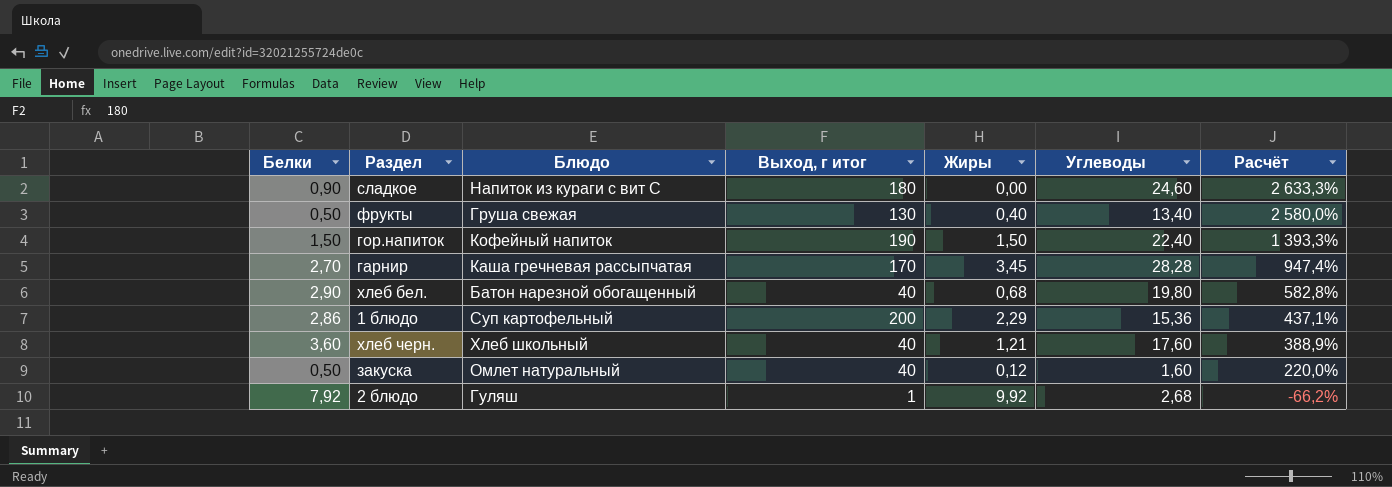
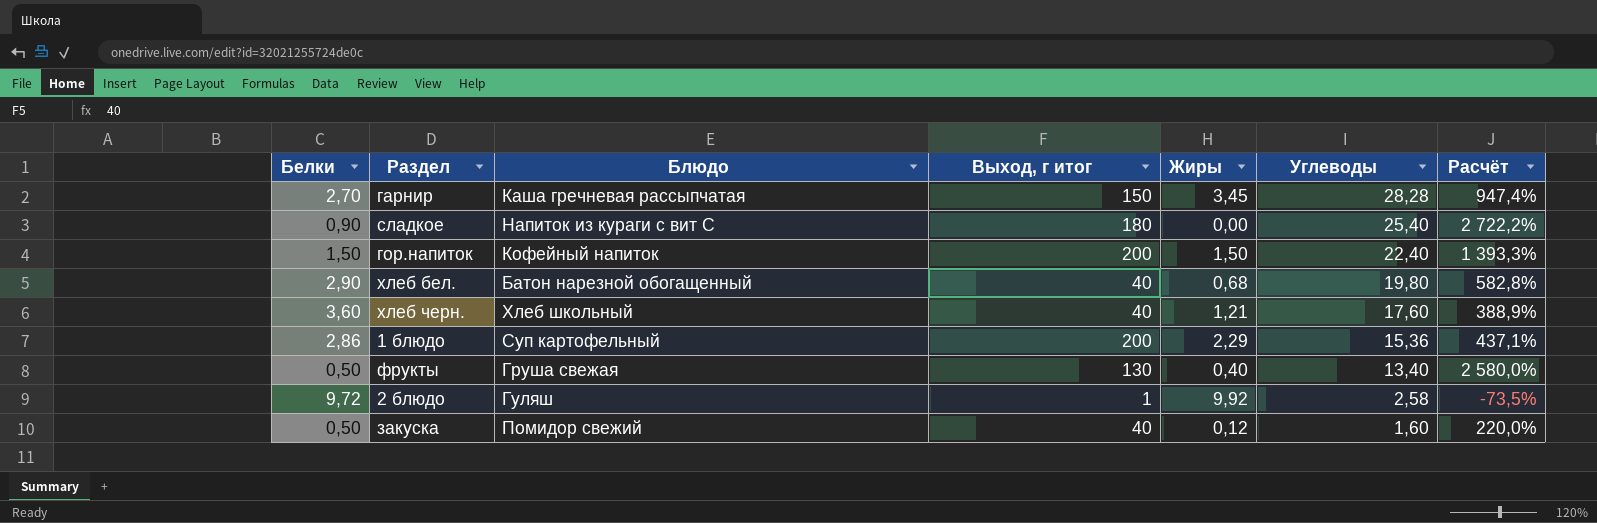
row order: Расчёт descending -> Углеводы descending
гарнир | Выход, г итог: 170 -> 150
сладкое | Углеводы: 24,60 -> 25,40
сладкое | Расчёт: 2 633,3% -> 2 722,2%
гор.напиток | Выход, г итог: 190 -> 200
2 блюдо | Белки: 7,92 -> 9,72
2 блюдо | Углеводы: 2,68 -> 2,58
2 блюдо | Расчёт: -66,2% -> -73,5%
закуска | Блюдо: Омлет натуральный -> Помидор свежий

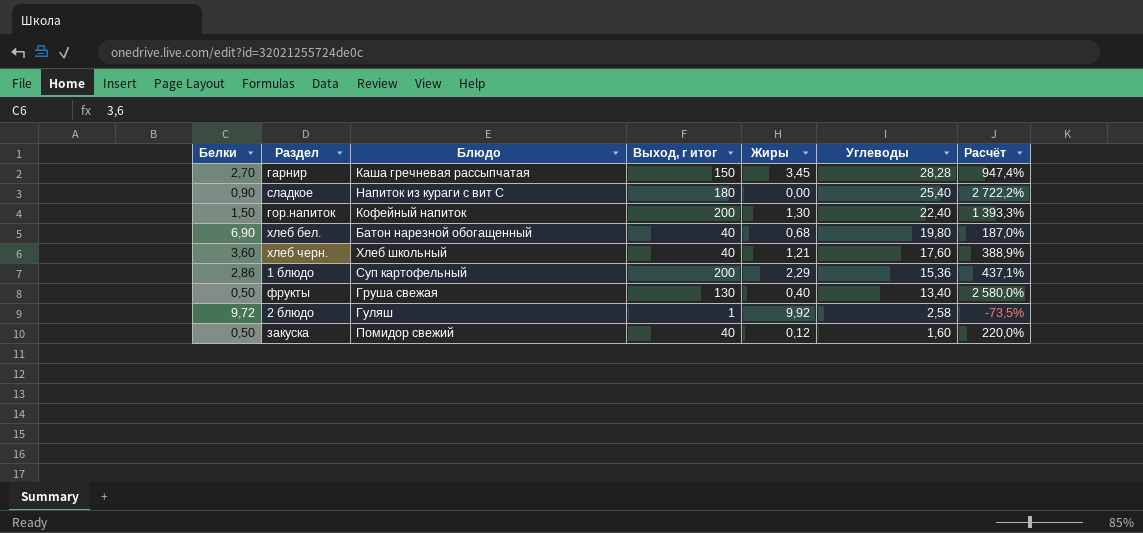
гор.напиток | Жиры: 1,50 -> 1,30
хлеб бел. | Белки: 2,90 -> 6,90
хлеб бел. | Расчёт: 582,8% -> 187,0%

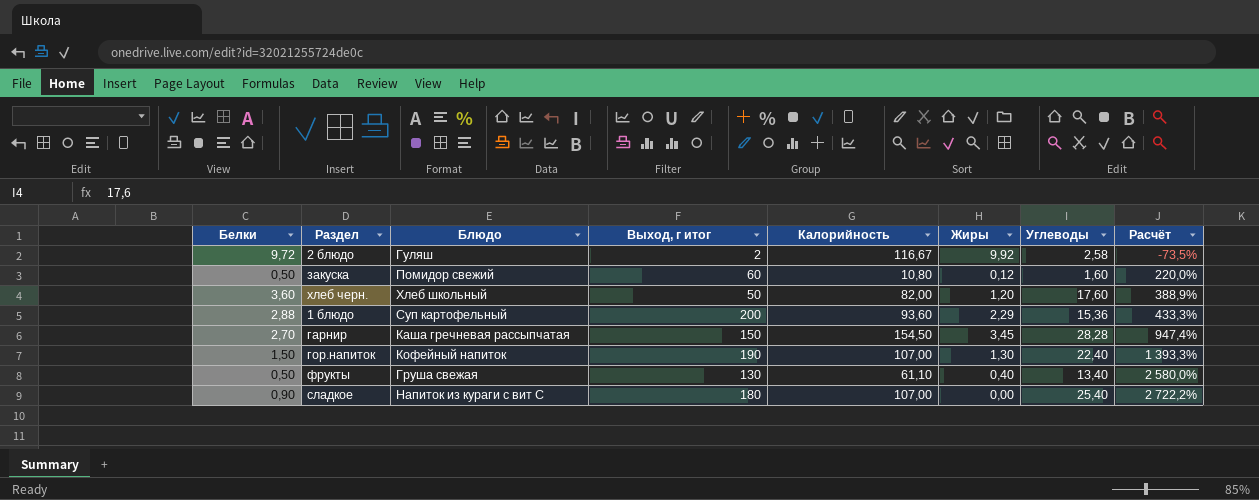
row order: Углеводы descending -> Расчёт ascending
column Калорийность | position: none -> 5
row хлеб бел.: 6,90 | Батон нарезной обогащенный | 40 | 0,68 | 19,80 | 187,0% -> none
2 блюдо | Выход, г итог: 1 -> 2
закуска | Выход, г итог: 40 -> 60
хлеб черн. | Выход, г итог: 40 -> 50
хлеб черн. | Жиры: 1,21 -> 1,20
1 блюдо | Белки: 2,86 -> 2,88
1 блюдо | Расчёт: 437,1% -> 433,3%
гор.напиток | Выход, г итог: 200 -> 190

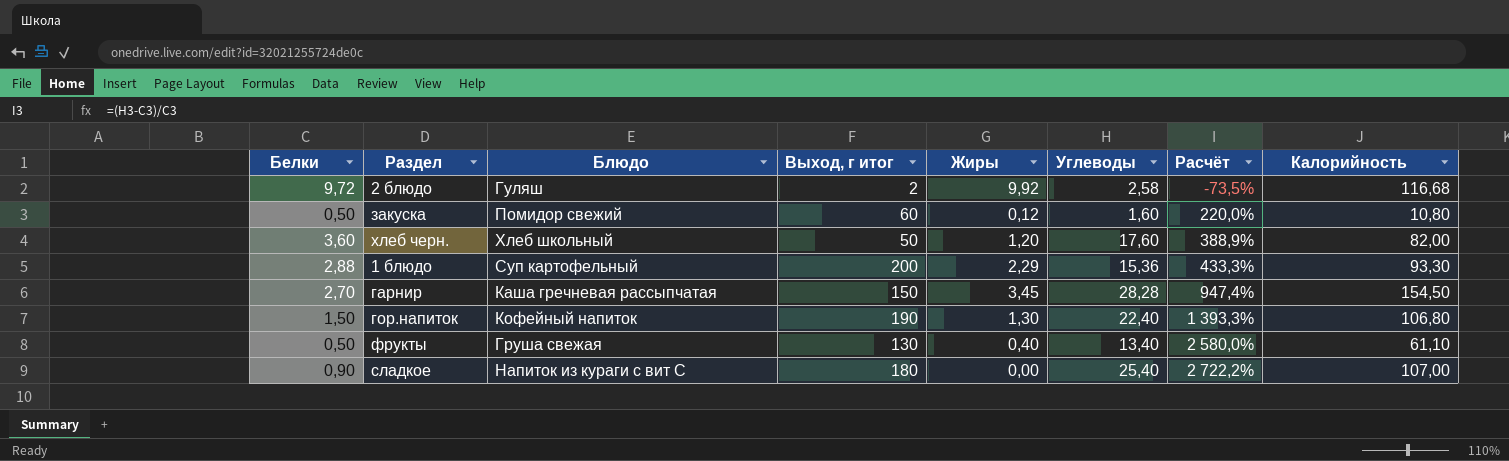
column Калорийность | position: 5 -> 8
2 блюдо | Калорийность: 116,67 -> 116,68
1 блюдо | Калорийность: 93,60 -> 93,30
гор.напиток | Калорийность: 107,00 -> 106,80

